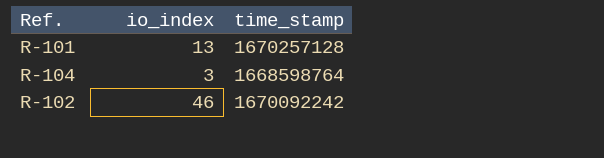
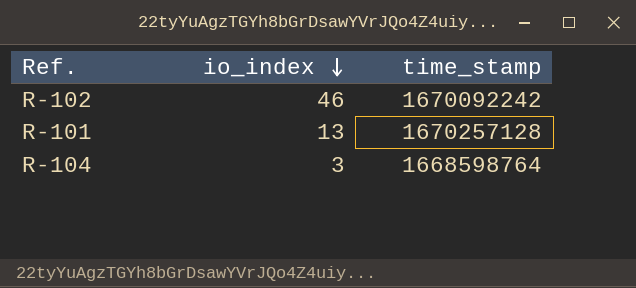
row order: none -> io_index descending

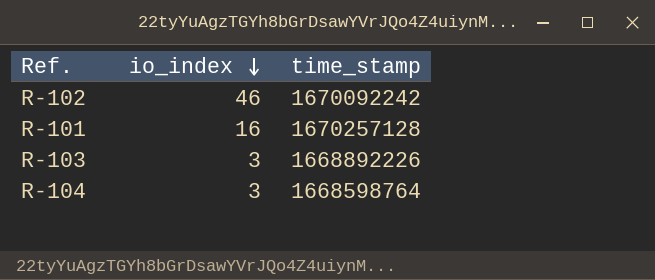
R-101 | io_index: 13 -> 16
row R-103: none -> 3 | 1668892226

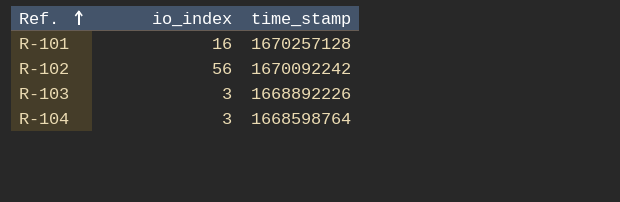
row order: io_index descending -> Ref. ascending
R-102 | io_index: 46 -> 56

